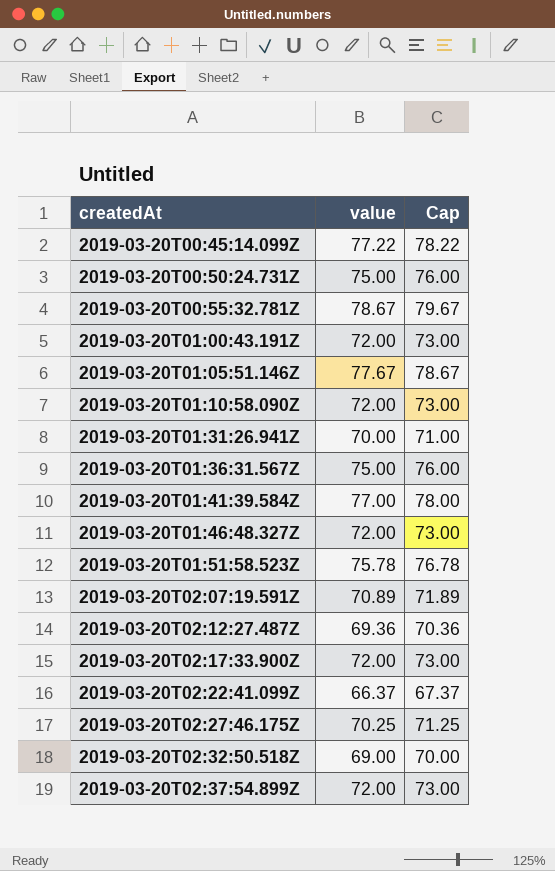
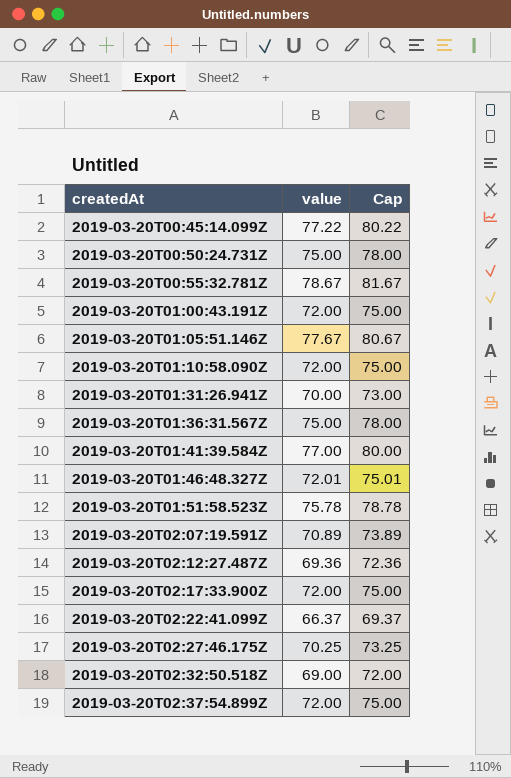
column Cap | formula: [value] + 1 -> [value] + 3
2019-03-20T01:46:48.327Z | value: 72.00 -> 72.01

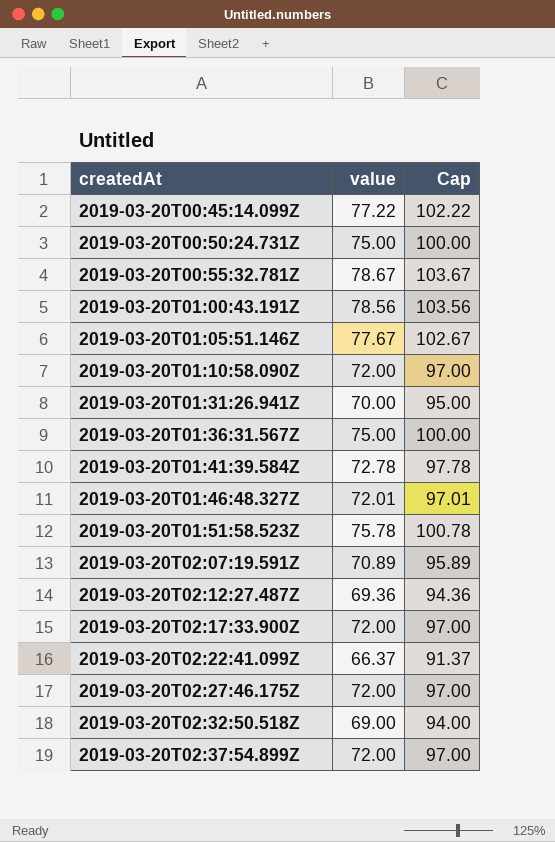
column Cap | formula: [value] + 3 -> [value] + 25
2019-03-20T01:00:43.191Z | value: 72.00 -> 78.56
2019-03-20T01:41:39.584Z | value: 77.00 -> 72.78
2019-03-20T02:27:46.175Z | value: 70.25 -> 72.00

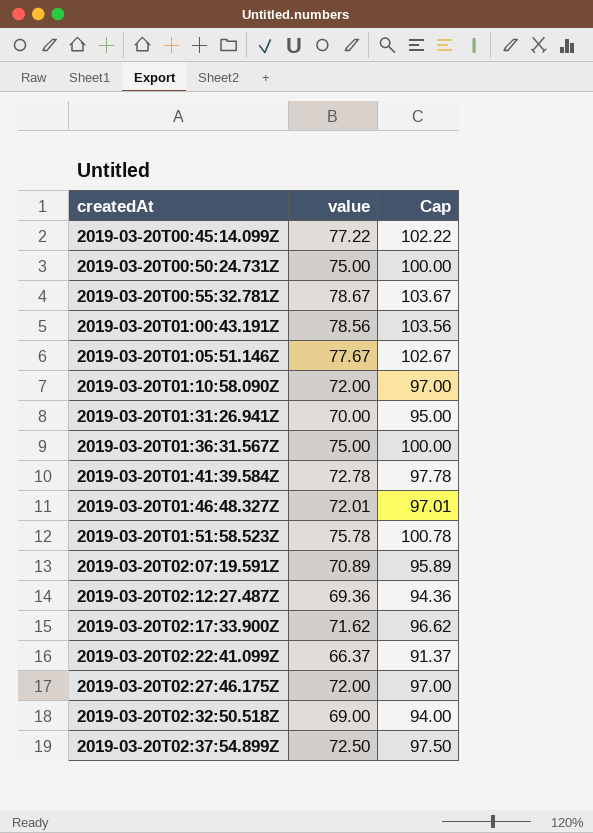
2019-03-20T02:17:33.900Z | value: 72.00 -> 71.62
2019-03-20T02:17:33.900Z | Cap: 97.00 -> 96.62
2019-03-20T02:37:54.899Z | value: 72.00 -> 72.50
2019-03-20T02:37:54.899Z | Cap: 97.00 -> 97.50

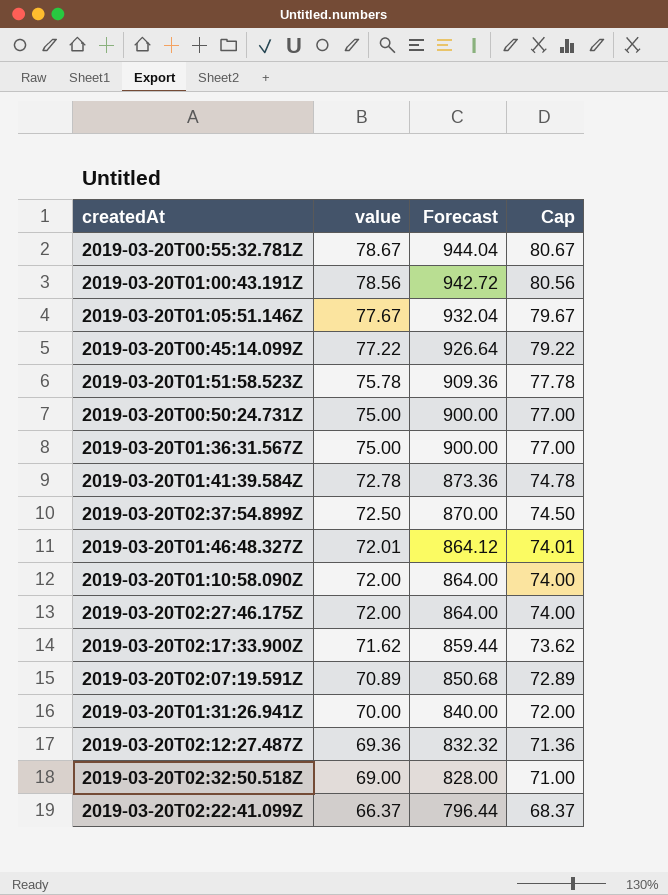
row order: createdAt ascending -> value descending
column Forecast | formula: none -> [value] * 12
column Cap | formula: [value] + 25 -> [value] + 2

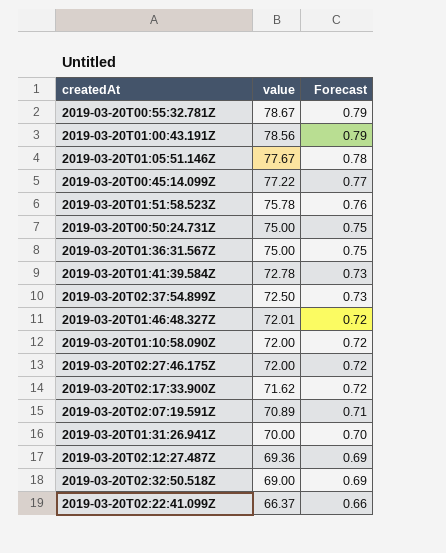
column Cap | formula: [value] + 2 -> none
column Forecast | formula: [value] * 12 -> [value] * 0.01

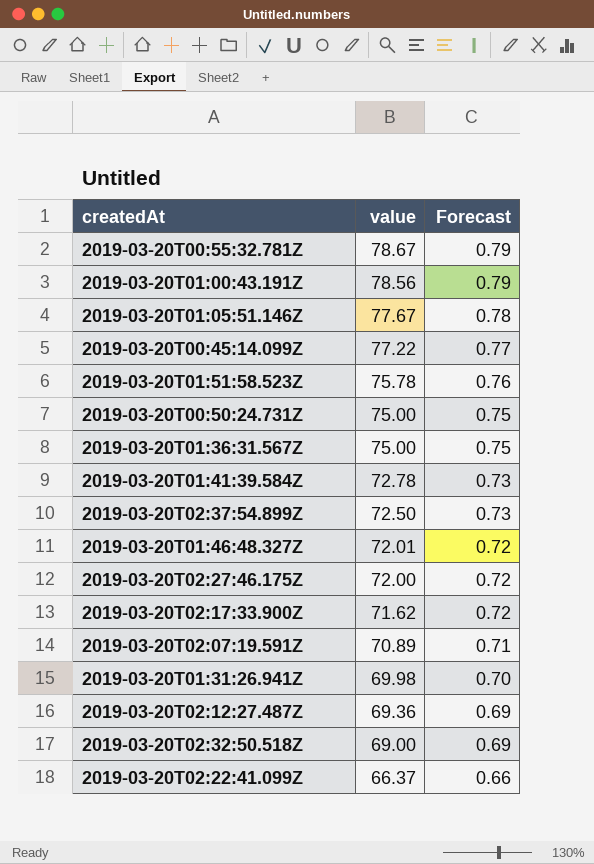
row 2019-03-20T01:10:58.090Z: 72.00 | 0.72 -> none
2019-03-20T01:31:26.941Z | value: 70.00 -> 69.98

